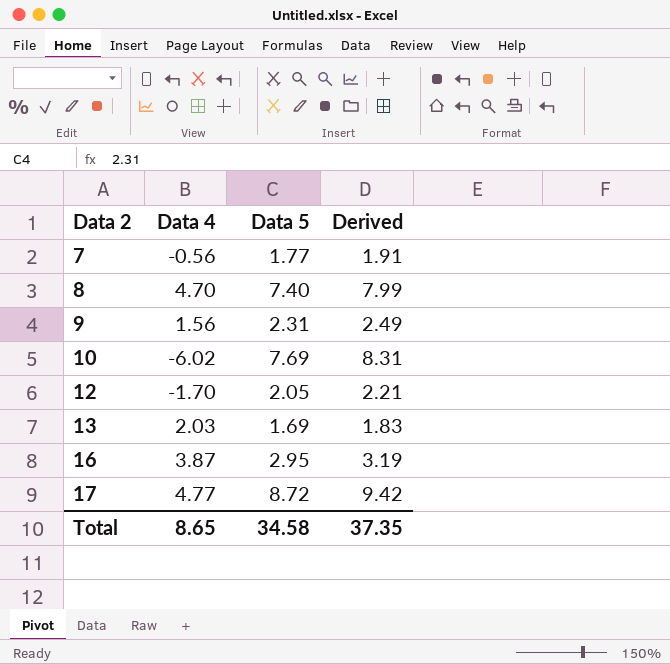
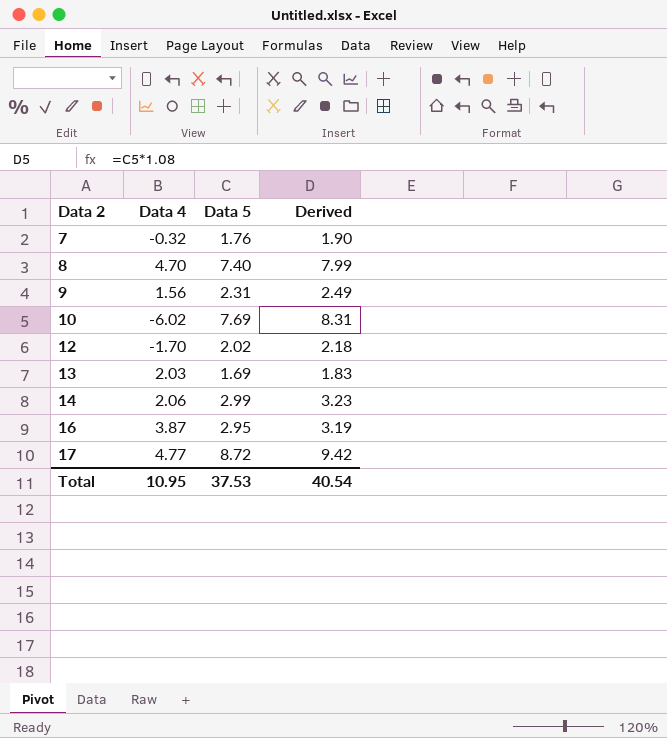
7 | Data 4: -0.56 -> -0.32
7 | Data 5: 1.77 -> 1.76
7 | Derived: 1.91 -> 1.90
12 | Data 5: 2.05 -> 2.02
12 | Derived: 2.21 -> 2.18
row 14: none -> 2.06 | 2.99 | 3.23
Total | Data 4: 8.65 -> 10.95
Total | Data 5: 34.58 -> 37.53
Total | Derived: 37.35 -> 40.54

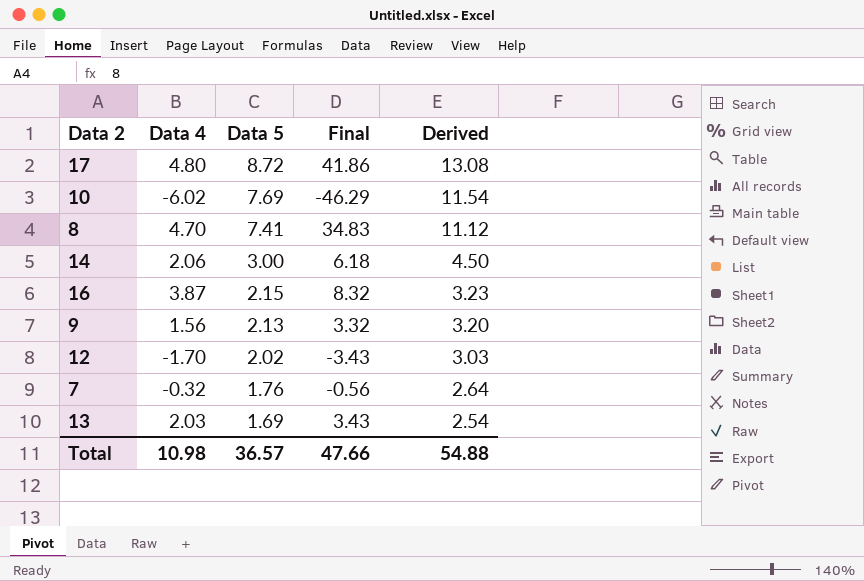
row order: Data 2 ascending -> Data 5 descending
column Final | formula: none -> [Data 4] * [Data 5]
column Derived | formula: [Data 5] * 1.08 -> [Data 5] * 1.5
17 | Data 4: 4.77 -> 4.80
8 | Data 5: 7.40 -> 7.41
14 | Data 5: 2.99 -> 3.00
16 | Data 5: 2.95 -> 2.15
9 | Data 5: 2.31 -> 2.13
Total | Data 4: 10.95 -> 10.98
Total | Data 5: 37.53 -> 36.57
Total | Derived: 40.54 -> 54.88

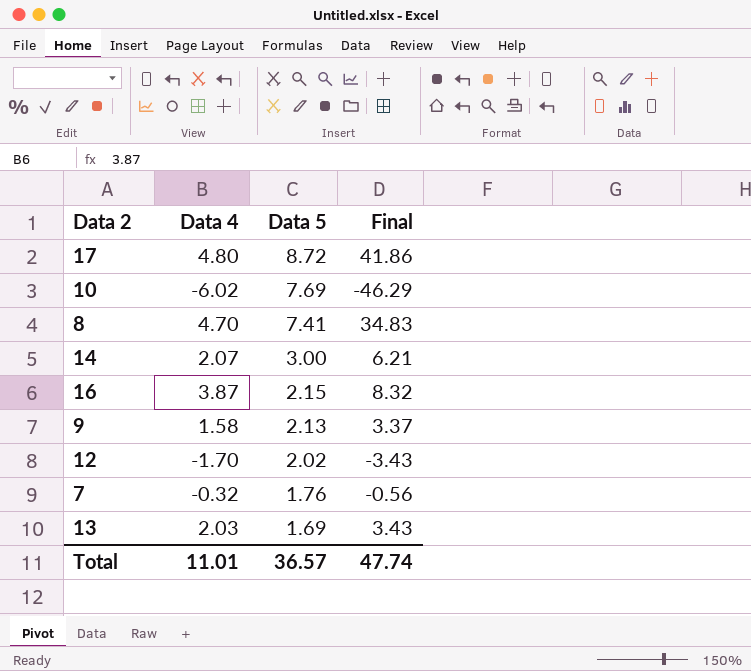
column Derived | formula: [Data 5] * 1.5 -> none
14 | Data 4: 2.06 -> 2.07
14 | Final: 6.18 -> 6.21
9 | Data 4: 1.56 -> 1.58
9 | Final: 3.32 -> 3.37
Total | Data 4: 10.98 -> 11.01
Total | Final: 47.66 -> 47.74

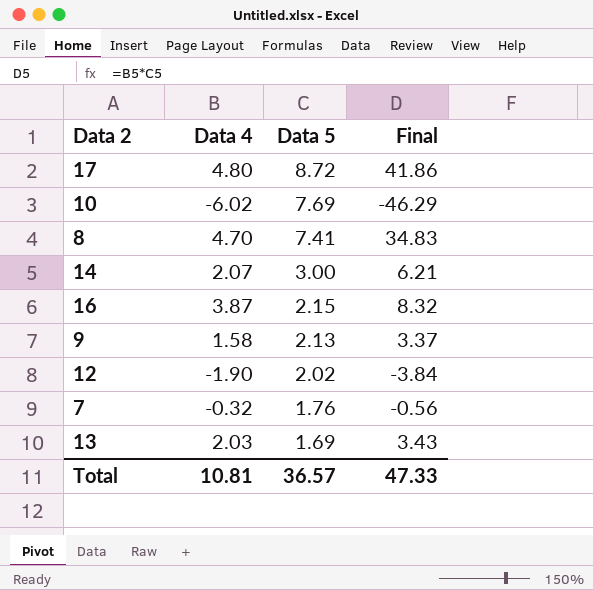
12 | Data 4: -1.70 -> -1.90
12 | Final: -3.43 -> -3.84
Total | Data 4: 11.01 -> 10.81
Total | Final: 47.74 -> 47.33

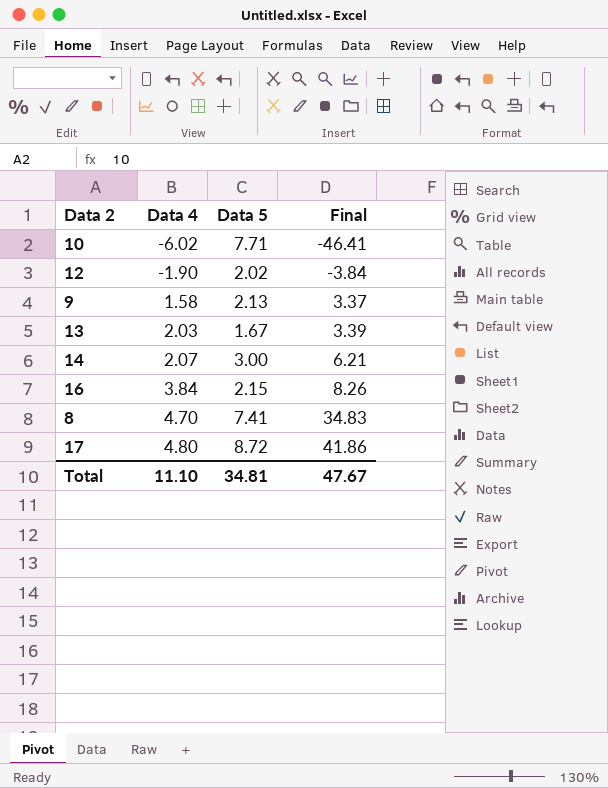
row order: Data 5 descending -> Data 4 ascending
row 7: -0.32 | 1.76 | -0.56 -> none
10 | Data 5: 7.69 -> 7.71
10 | Final: -46.29 -> -46.41
13 | Data 5: 1.69 -> 1.67
13 | Final: 3.43 -> 3.39
16 | Data 4: 3.87 -> 3.84
16 | Final: 8.32 -> 8.26
Total | Data 4: 10.81 -> 11.10
Total | Data 5: 36.57 -> 34.81
Total | Final: 47.33 -> 47.67

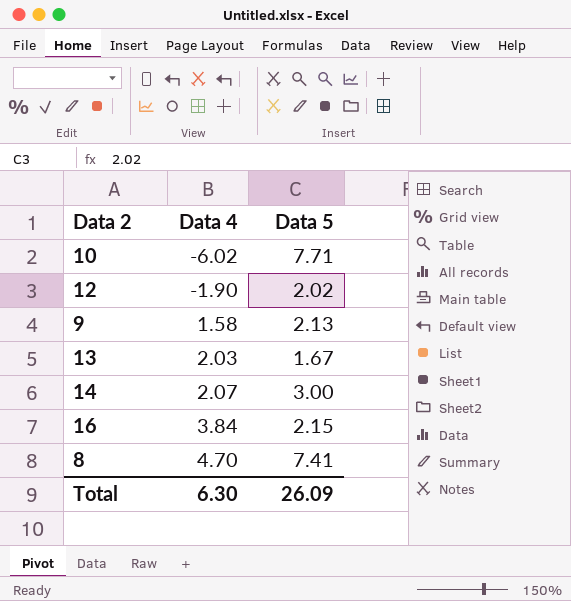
column Final | formula: [Data 4] * [Data 5] -> none
row 17: 4.80 | 8.72 | 41.86 -> none
Total | Data 4: 11.10 -> 6.30
Total | Data 5: 34.81 -> 26.09

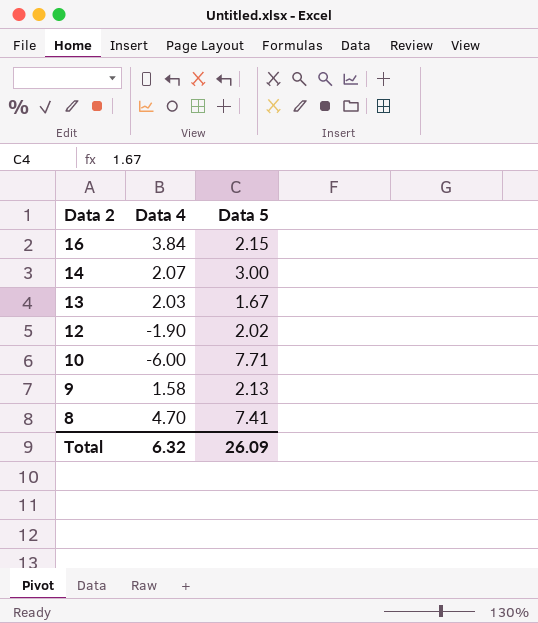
row order: Data 4 ascending -> Data 2 descending
10 | Data 4: -6.02 -> -6.00
Total | Data 4: 6.30 -> 6.32

